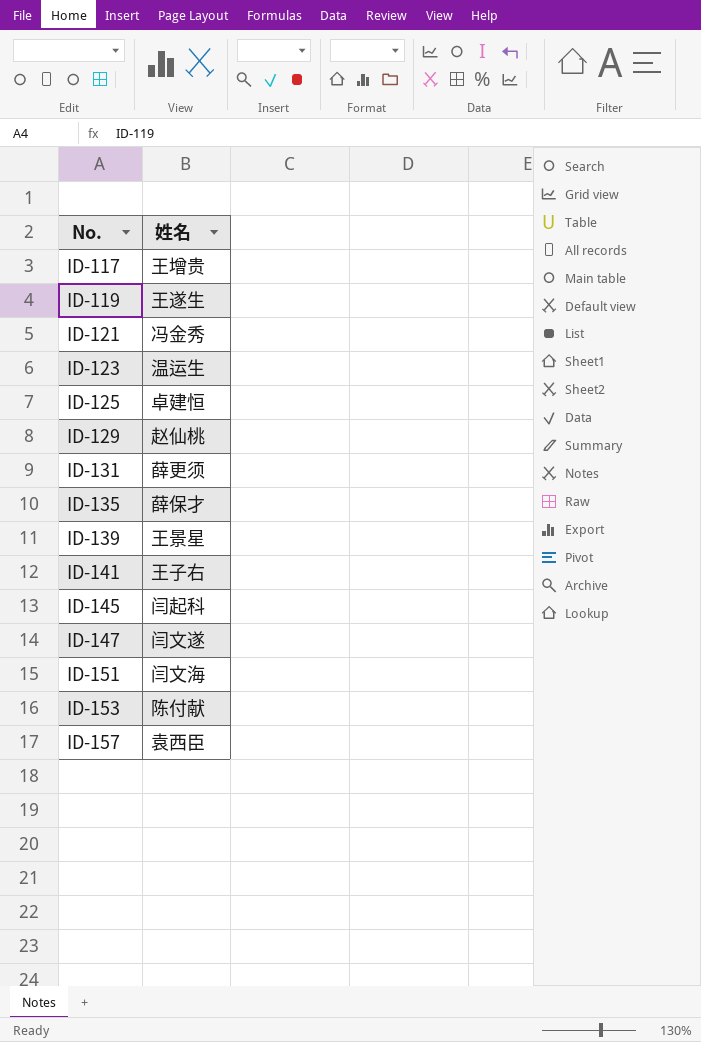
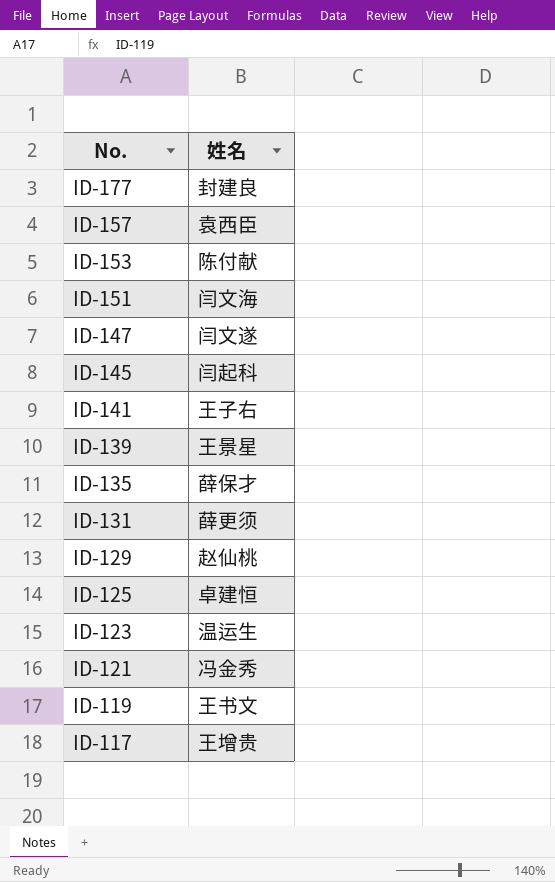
row order: No. ascending -> No. descending
row ID-177: none -> 封建良
ID-119 | 姓名: 王遂生 -> 王书文

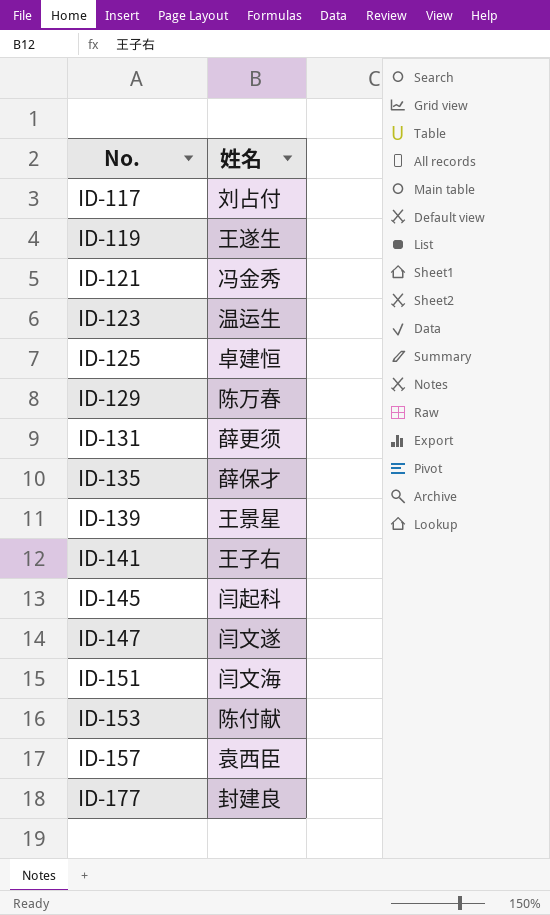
row order: No. descending -> No. ascending
ID-117 | 姓名: 王增贵 -> 刘占付
ID-119 | 姓名: 王书文 -> 王遂生
ID-129 | 姓名: 赵仙桃 -> 陈万春

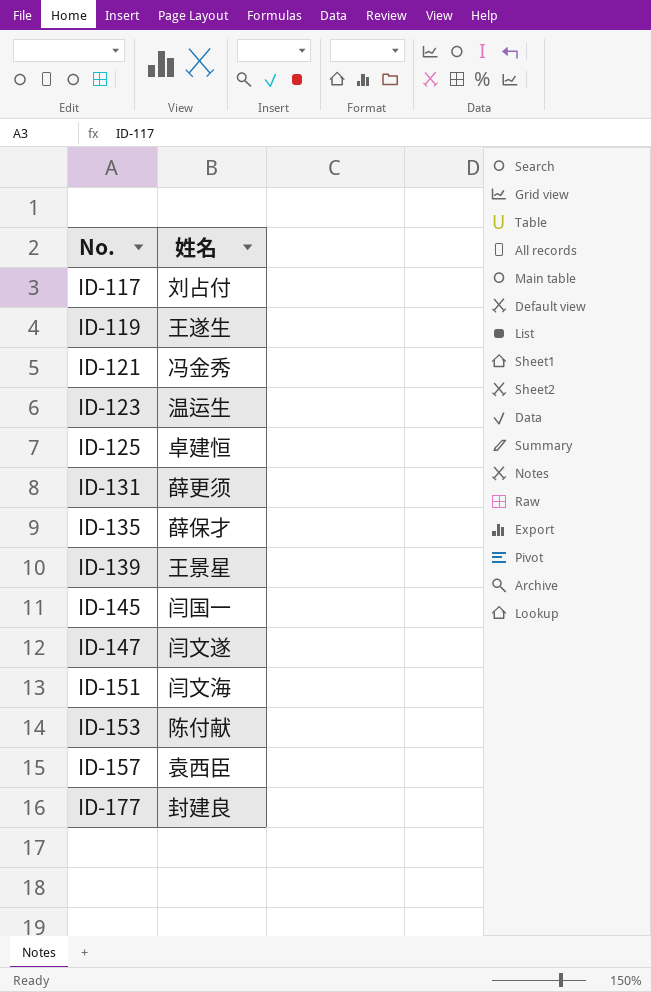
row ID-129: 陈万春 -> none
row ID-141: 王子右 -> none
ID-145 | 姓名: 闫起科 -> 闫国一

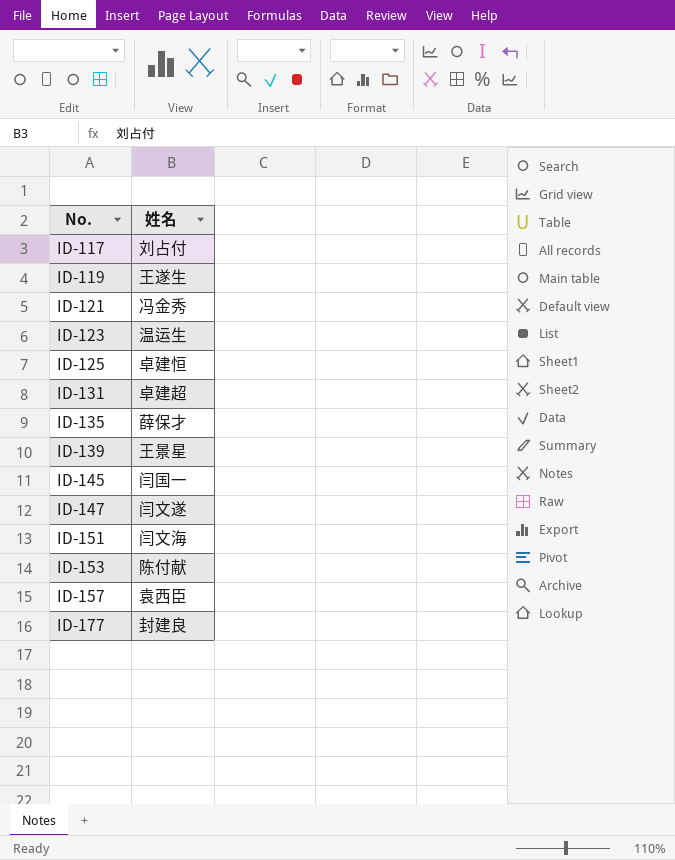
ID-131 | 姓名: 薛更须 -> 卓建超

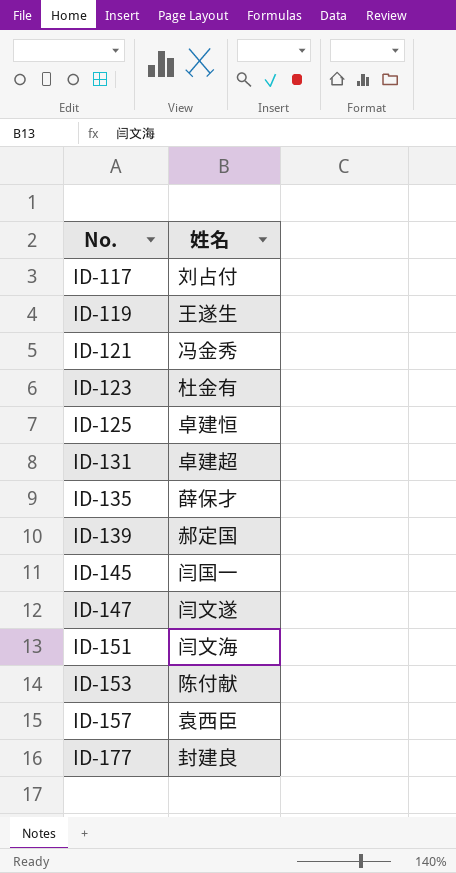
ID-123 | 姓名: 温运生 -> 杜金有
ID-139 | 姓名: 王景星 -> 郝定国

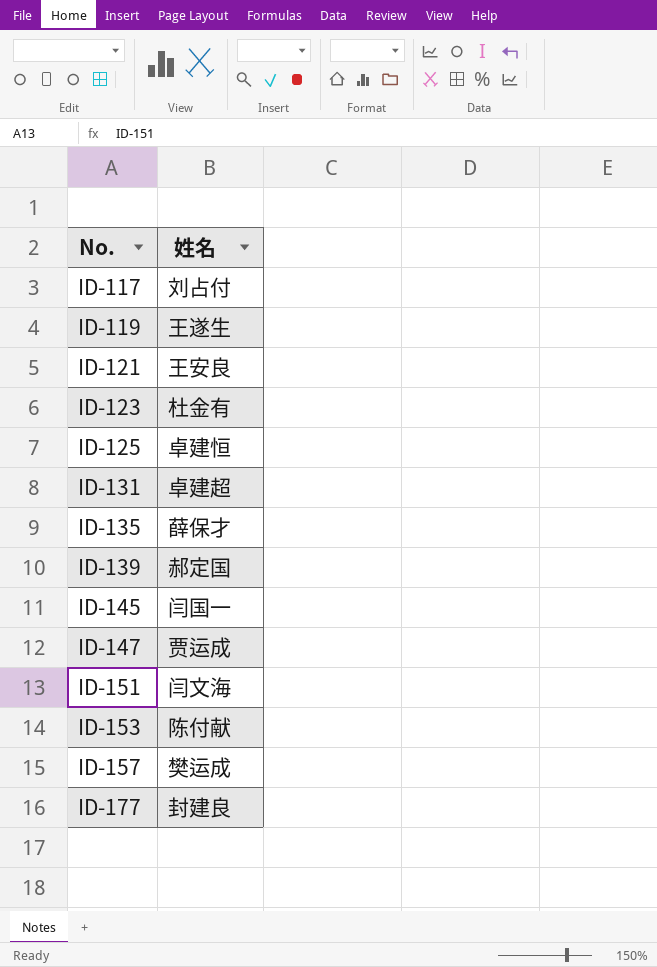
ID-121 | 姓名: 冯金秀 -> 王安良
ID-147 | 姓名: 闫文遂 -> 贾运成
ID-157 | 姓名: 袁西臣 -> 樊运成

